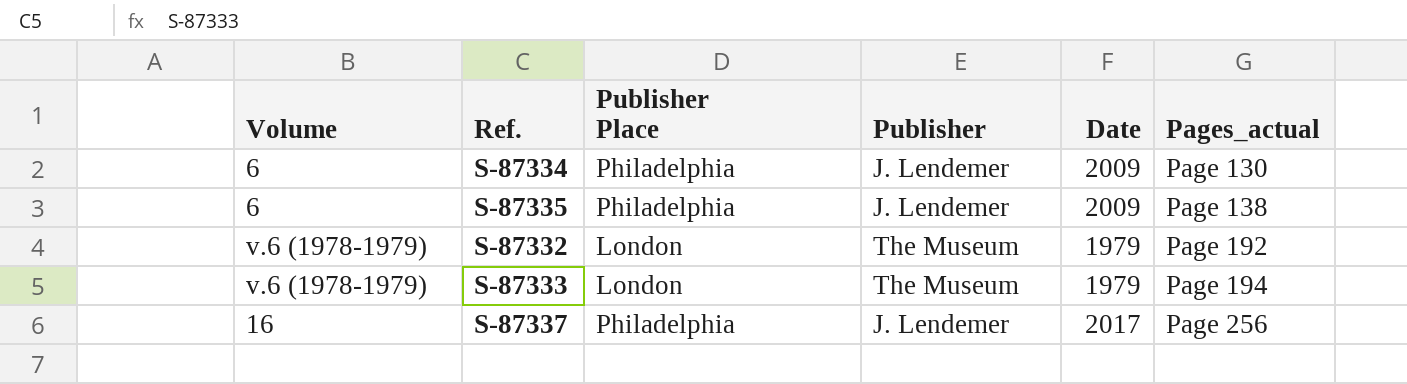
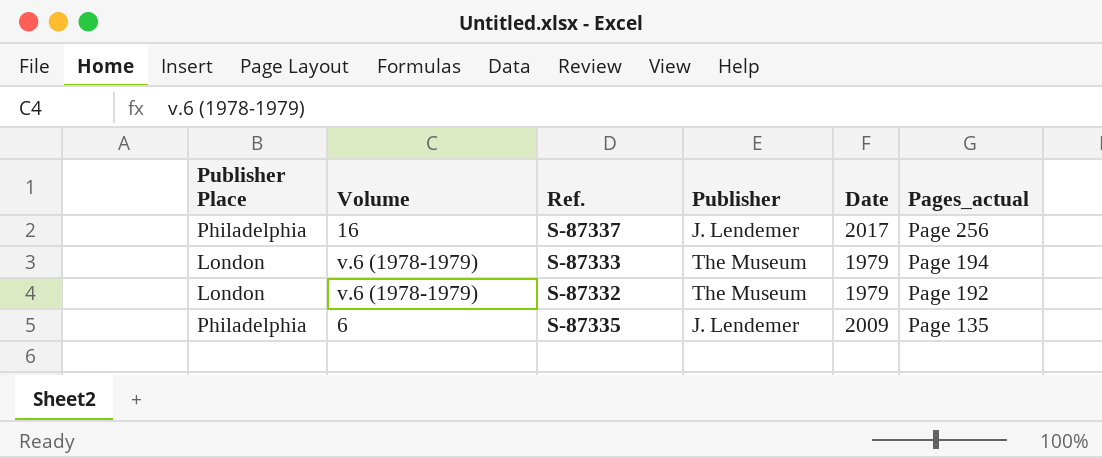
row order: Pages_actual ascending -> Pages_actual descending
column Publisher Place | position: 3 -> 1
row S-87334: 6 | Philadelphia | J. Lendemer | 2009 | Page 130 -> none
S-87335 | Pages_actual: Page 138 -> Page 135

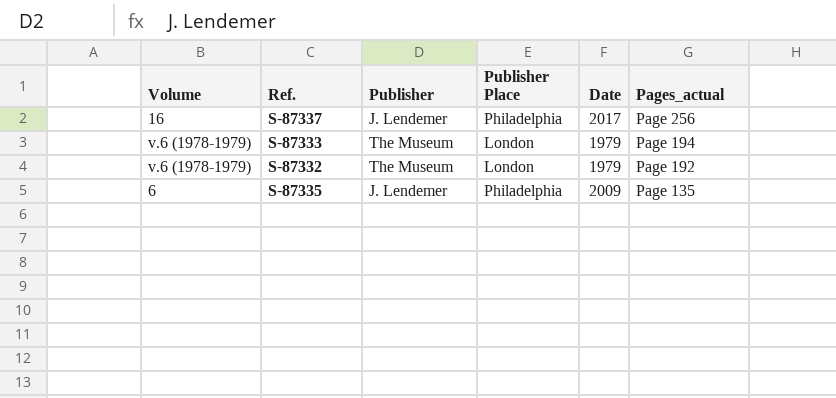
column Publisher Place | position: 1 -> 4

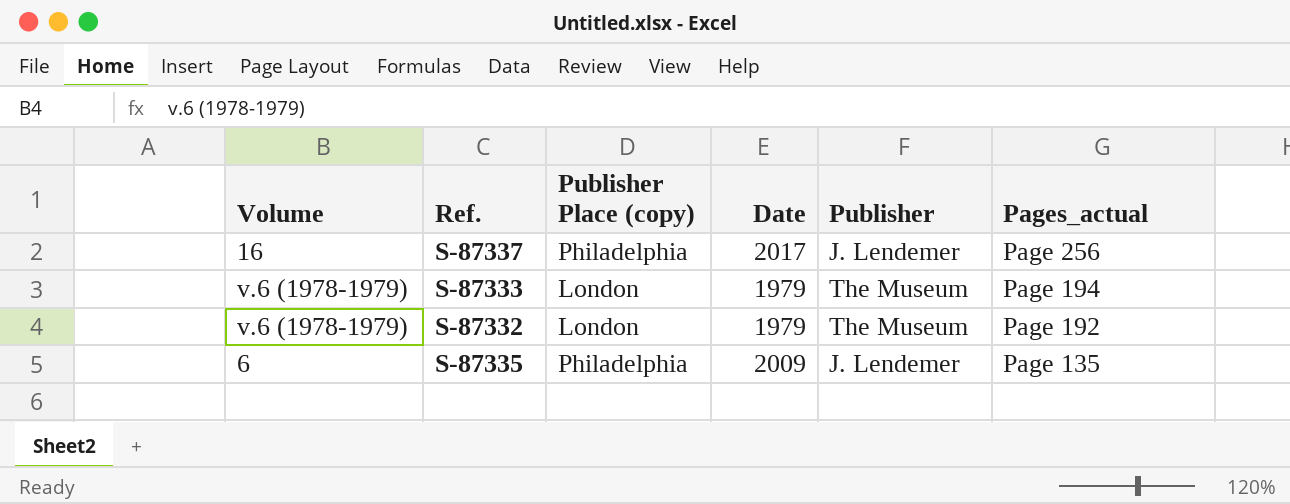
column name: Publisher Place -> Publisher Place (copy)
column Publisher | position: 3 -> 5

